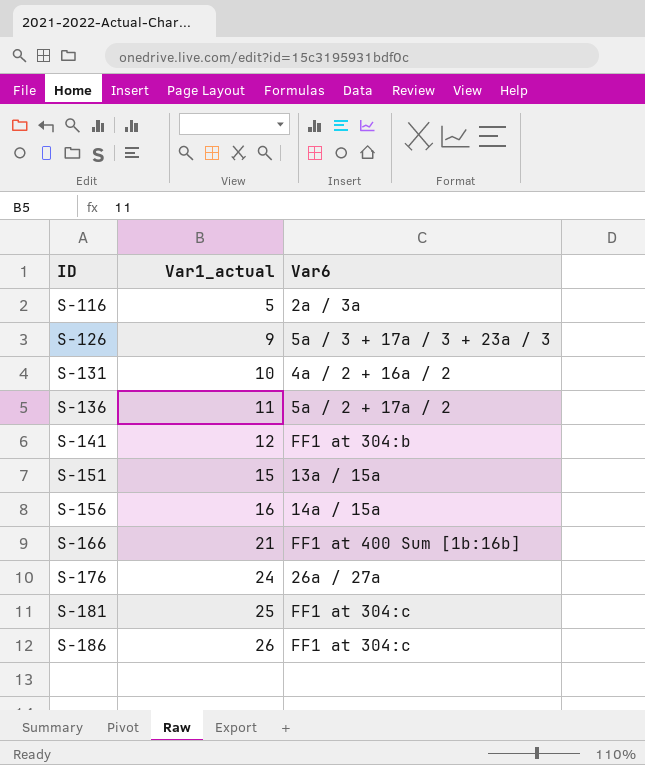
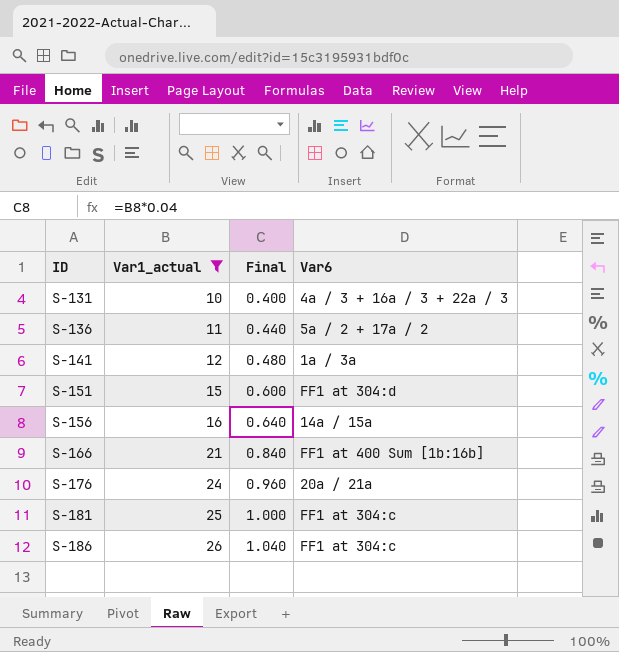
filter: none -> Var1_actual >= 10
column Final | formula: none -> [Var1_actual] * 0.04
S-131 | Var6: 4a / 2 + 16a / 2 -> 4a / 3 + 16a / 3 + 22a / 3
S-141 | Var6: FF1 at 304:b -> 1a / 3a
S-151 | Var6: 13a / 15a -> FF1 at 304:d
S-176 | Var6: 26a / 27a -> 20a / 21a

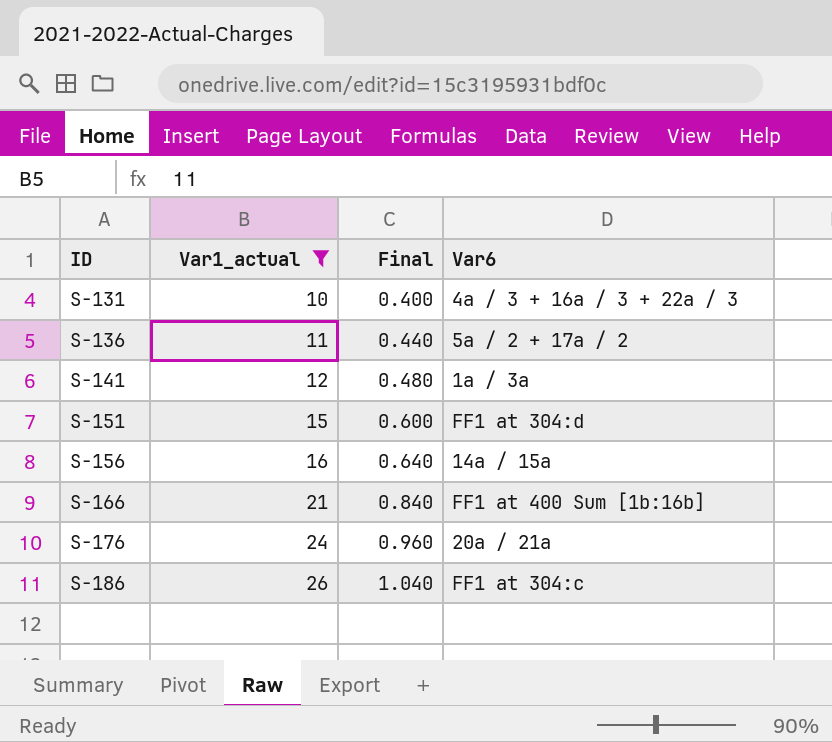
row S-181: 25 | 1.000 | FF1 at 304:c -> none

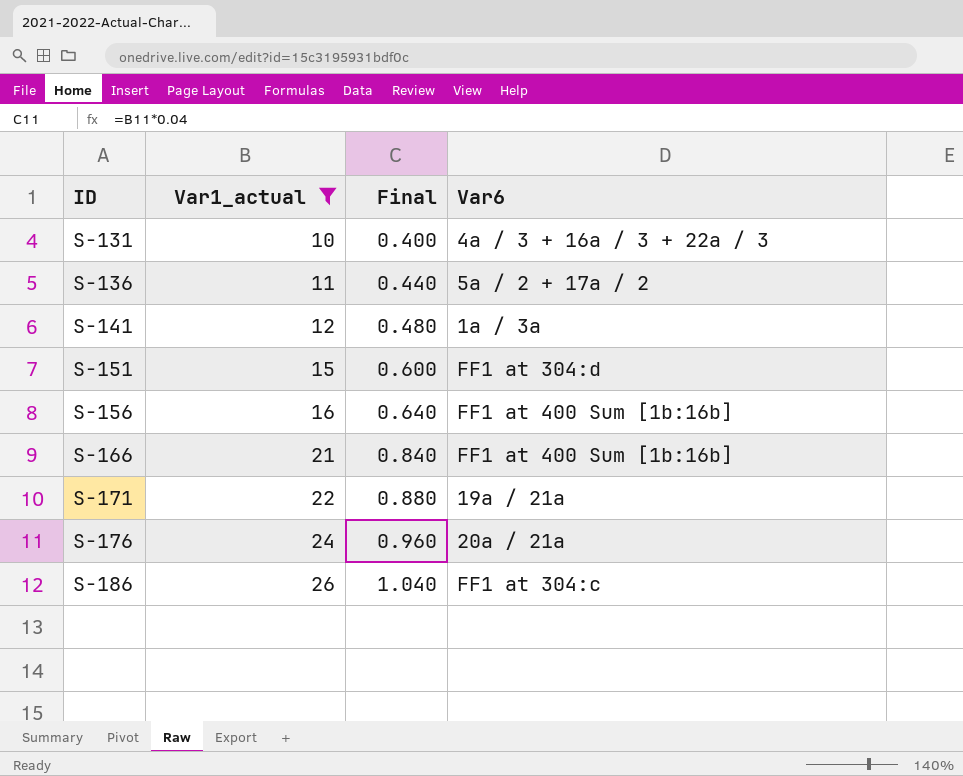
S-156 | Var6: 14a / 15a -> FF1 at 400 Sum [1b:16b]
row S-171: none -> 22 | 0.880 | 19a / 21a

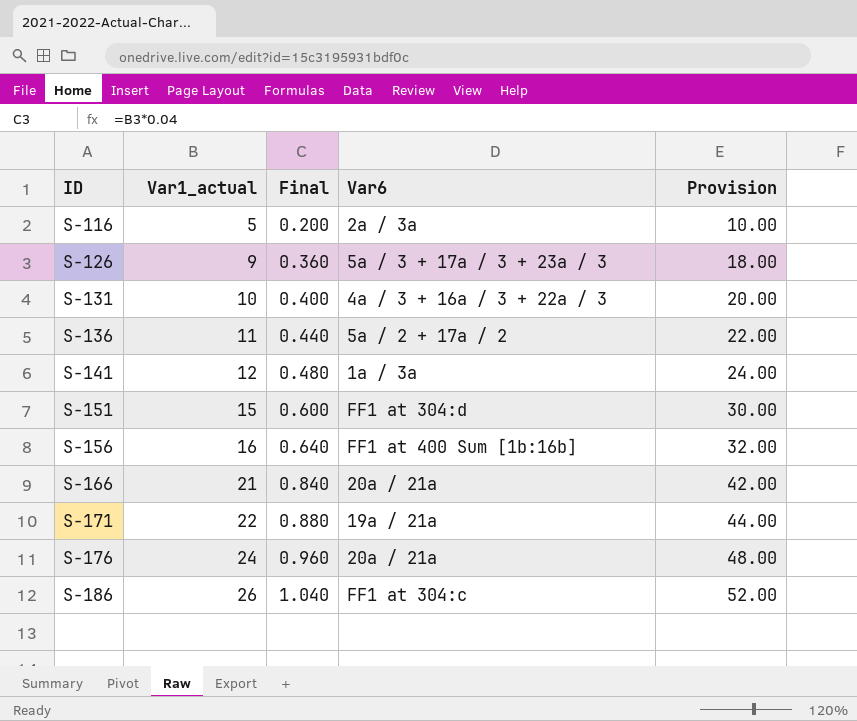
filter: Var1_actual >= 10 -> none
column Provision | formula: none -> [Var1_actual] * 2
S-166 | Var6: FF1 at 400 Sum [1b:16b] -> 20a / 21a

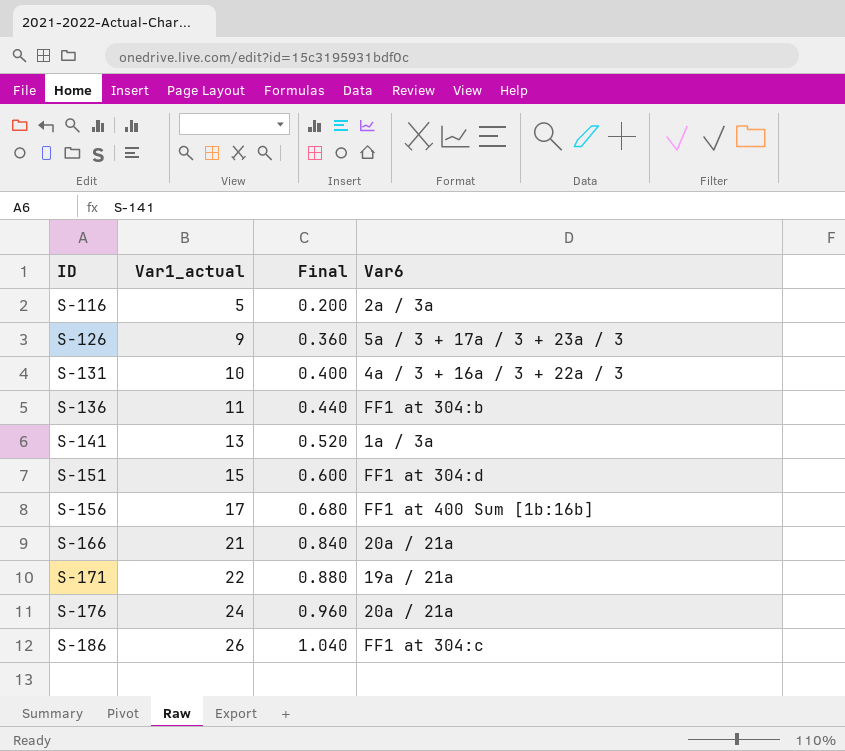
column Provision | formula: [Var1_actual] * 2 -> none
S-136 | Var6: 5a / 2 + 17a / 2 -> FF1 at 304:b
S-141 | Var1_actual: 12 -> 13
S-141 | Final: 0.480 -> 0.520
S-156 | Var1_actual: 16 -> 17
S-156 | Final: 0.640 -> 0.680

